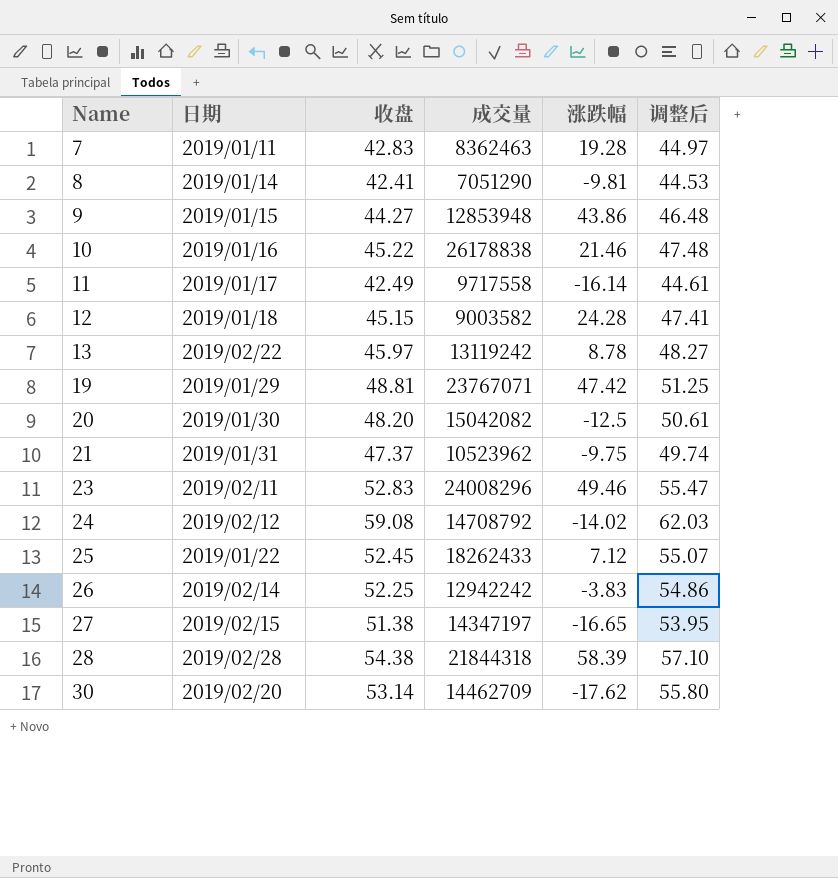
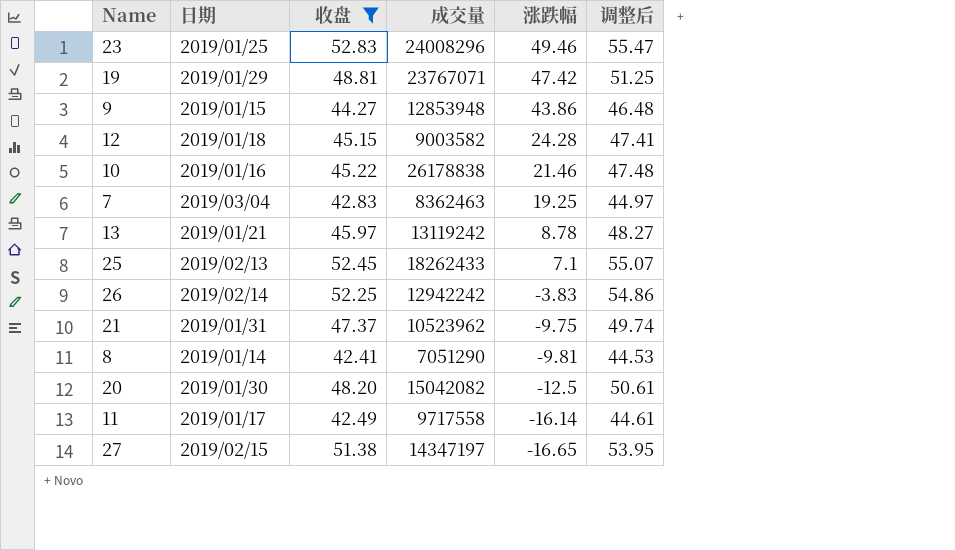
filter: none -> 收盘 <= 52.83
row order: Name ascending -> 涨跌幅 descending
23 | 日期: 2019/02/11 -> 2019/01/25
7 | 日期: 2019/01/11 -> 2019/03/04
7 | 涨跌幅: 19.28 -> 19.25
13 | 日期: 2019/02/22 -> 2019/01/21
25 | 日期: 2019/01/22 -> 2019/02/13
25 | 涨跌幅: 7.12 -> 7.1

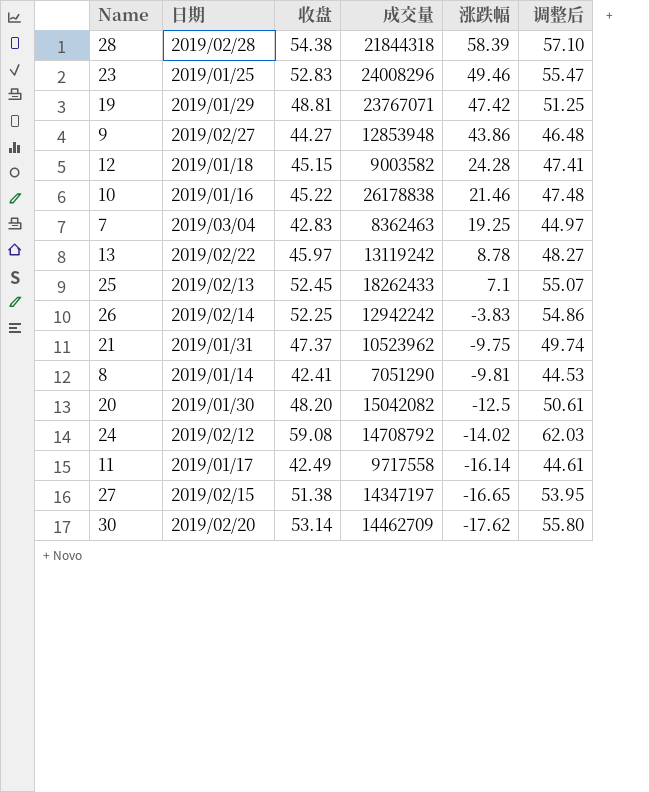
filter: 收盘 <= 52.83 -> none
9 | 日期: 2019/01/15 -> 2019/02/27
13 | 日期: 2019/01/21 -> 2019/02/22

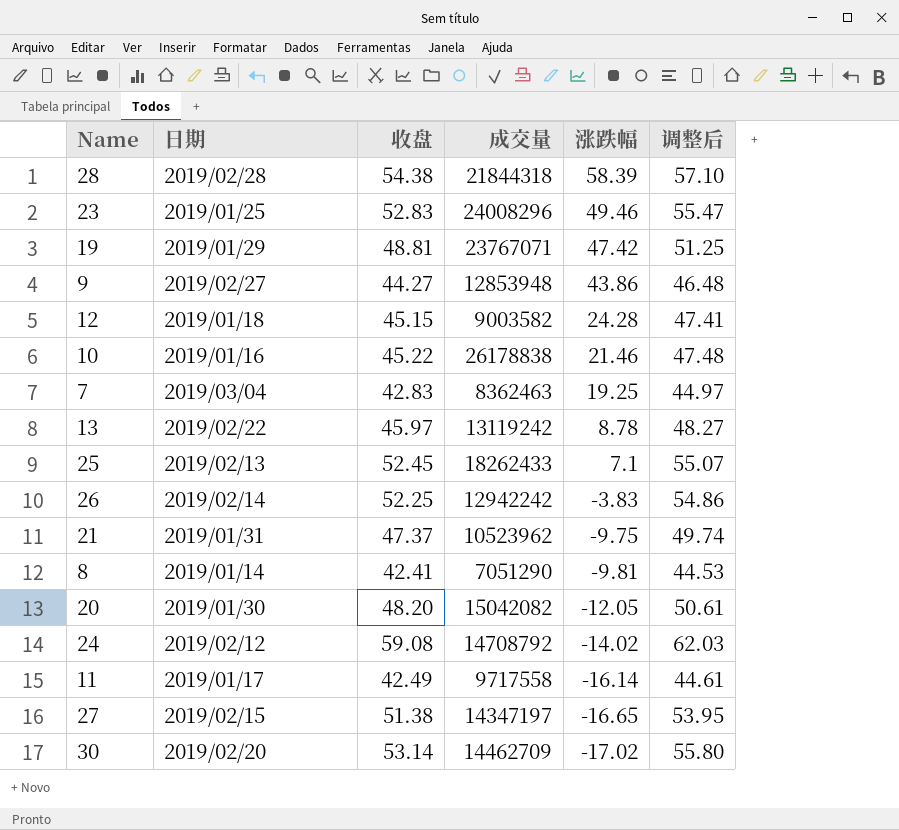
20 | 涨跌幅: -12.5 -> -12.05
30 | 涨跌幅: -17.62 -> -17.02

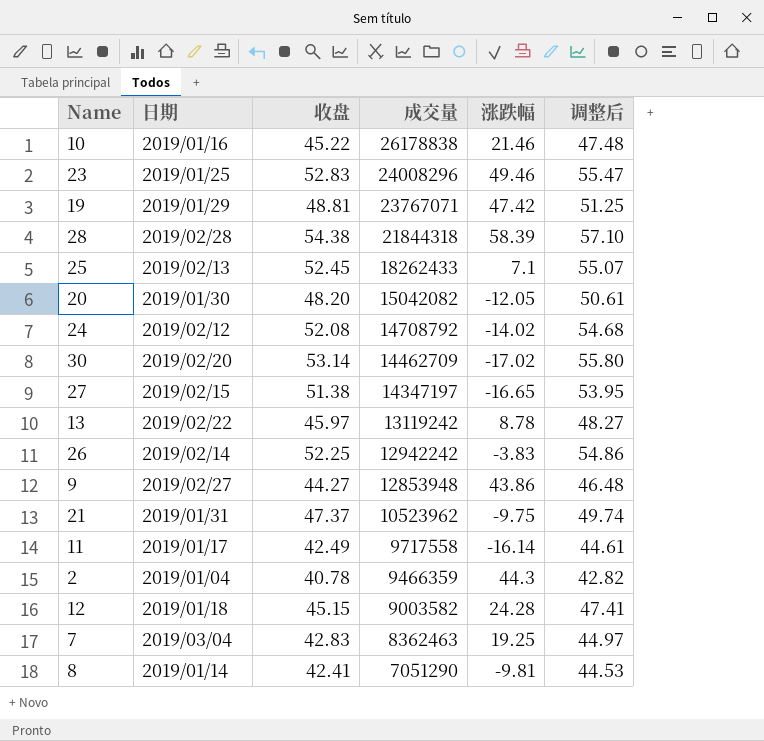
row order: 涨跌幅 descending -> 成交量 descending
24 | 收盘: 59.08 -> 52.08
24 | 调整后: 62.03 -> 54.68
row 2: none -> 2019/01/04 | 40.78 | 9466359 | 44.3 | 42.82

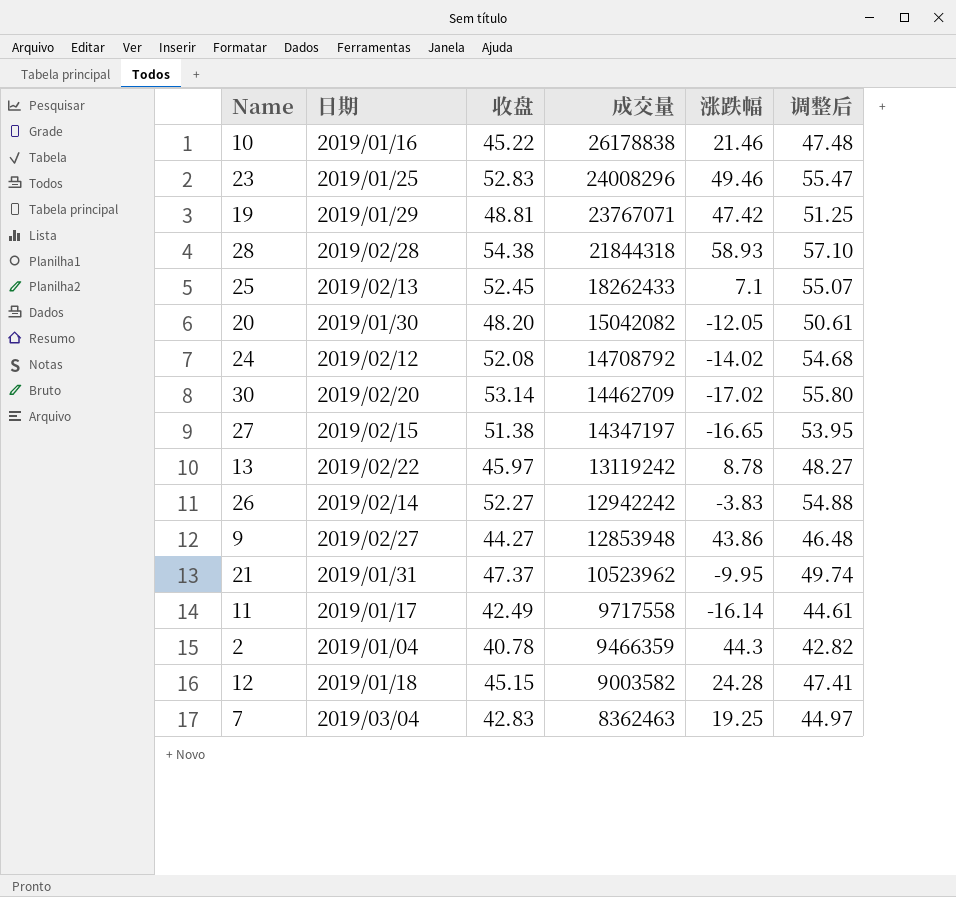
row 8: 2019/01/14 | 42.41 | 7051290 | -9.81 | 44.53 -> none
28 | 涨跌幅: 58.39 -> 58.93
26 | 收盘: 52.25 -> 52.27
26 | 调整后: 54.86 -> 54.88
21 | 涨跌幅: -9.75 -> -9.95

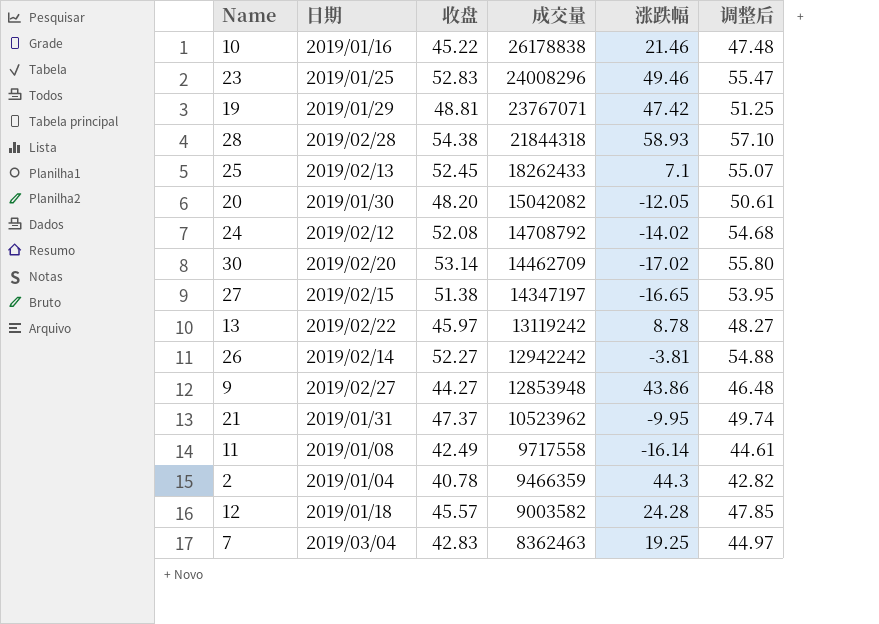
26 | 涨跌幅: -3.83 -> -3.81
11 | 日期: 2019/01/17 -> 2019/01/08
12 | 收盘: 45.15 -> 45.57
12 | 调整后: 47.41 -> 47.85

